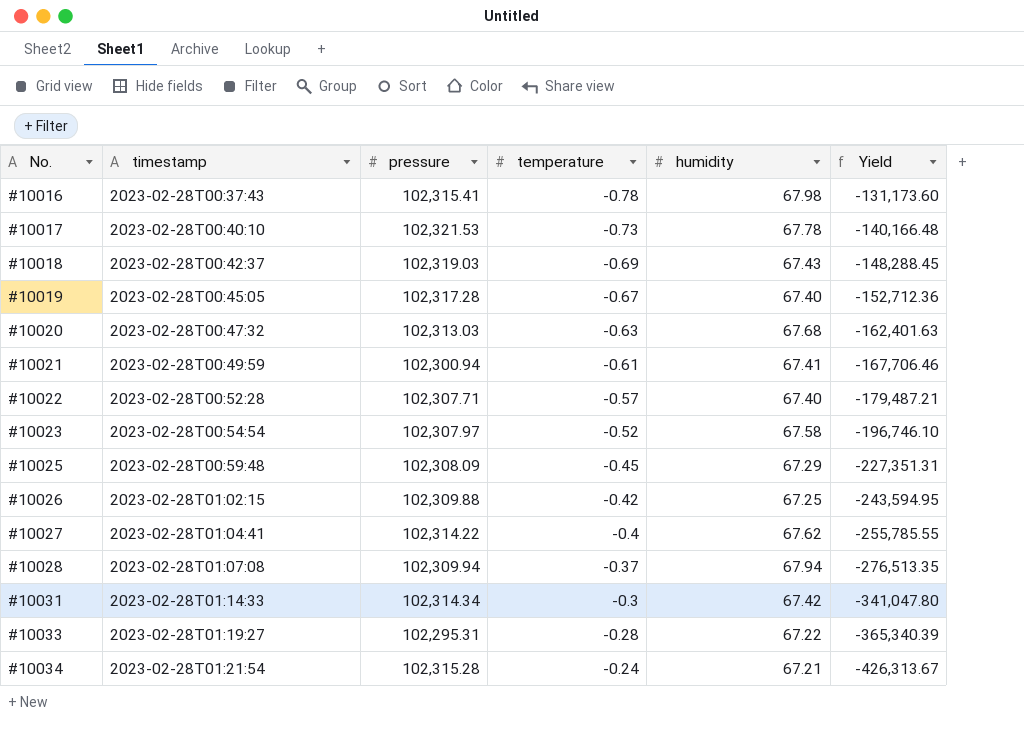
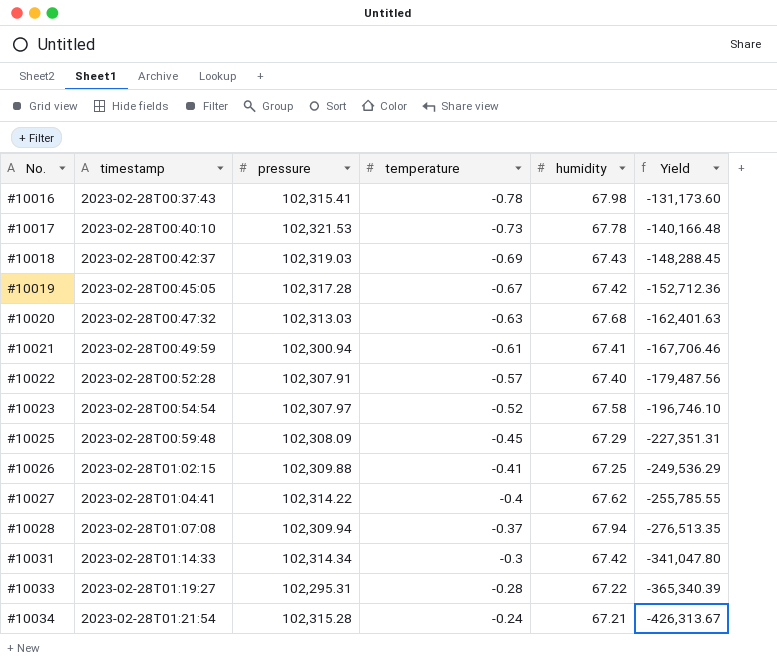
#10019 | humidity: 67.40 -> 67.42
#10022 | pressure: 102,307.71 -> 102,307.91
#10022 | Yield: -179,487.21 -> -179,487.56
#10026 | temperature: -0.42 -> -0.41
#10026 | Yield: -243,594.95 -> -249,536.29

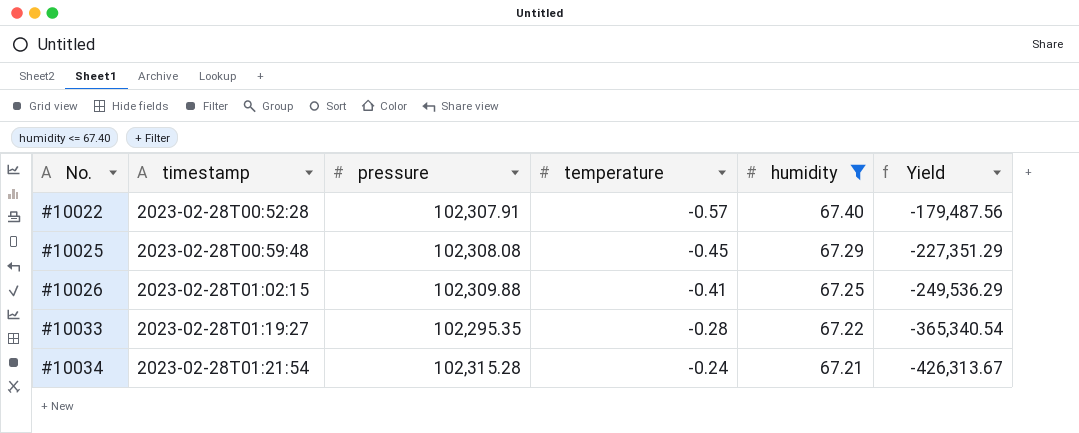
filter: none -> humidity <= 67.40
#10025 | pressure: 102,308.09 -> 102,308.08
#10025 | Yield: -227,351.31 -> -227,351.29
#10033 | pressure: 102,295.31 -> 102,295.35
#10033 | Yield: -365,340.39 -> -365,340.54

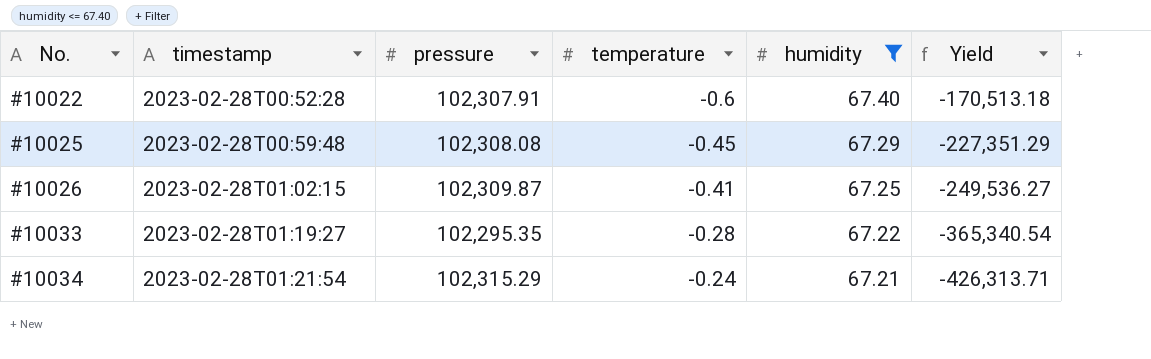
#10022 | temperature: -0.57 -> -0.6
#10022 | Yield: -179,487.56 -> -170,513.18
#10026 | pressure: 102,309.88 -> 102,309.87
#10026 | Yield: -249,536.29 -> -249,536.27
#10034 | pressure: 102,315.28 -> 102,315.29
#10034 | Yield: -426,313.67 -> -426,313.71

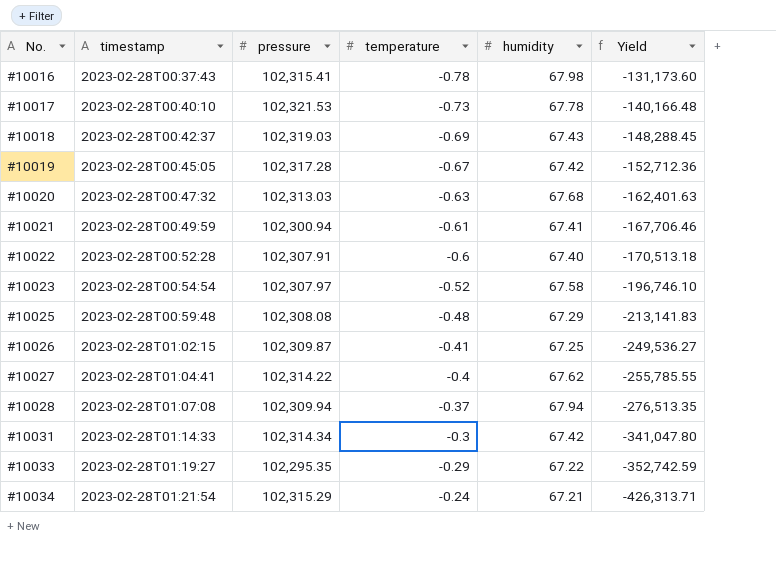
filter: humidity <= 67.40 -> none
#10025 | temperature: -0.45 -> -0.48
#10025 | Yield: -227,351.29 -> -213,141.83
#10033 | temperature: -0.28 -> -0.29
#10033 | Yield: -365,340.54 -> -352,742.59

